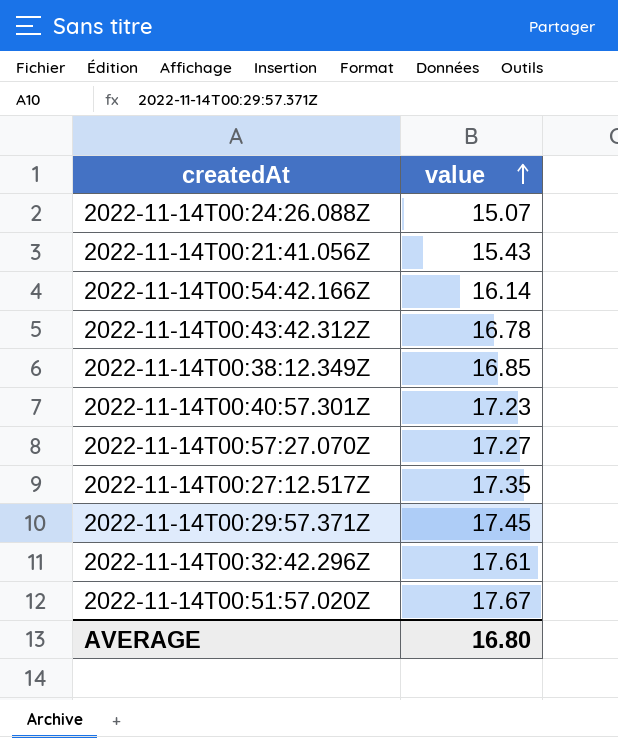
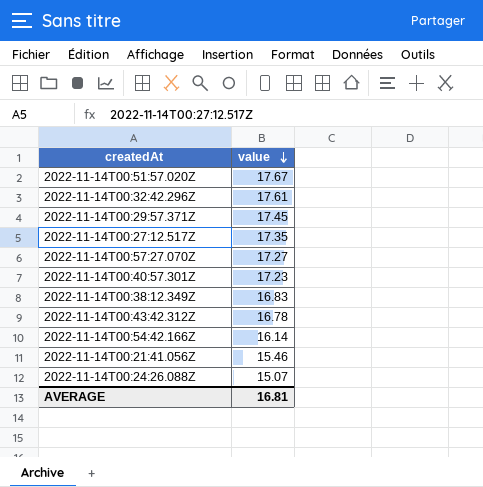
row order: value ascending -> value descending
2022-11-14T00:38:12.349Z | value: 16.85 -> 16.83
2022-11-14T00:21:41.056Z | value: 15.43 -> 15.46
AVERAGE | value: 16.80 -> 16.81

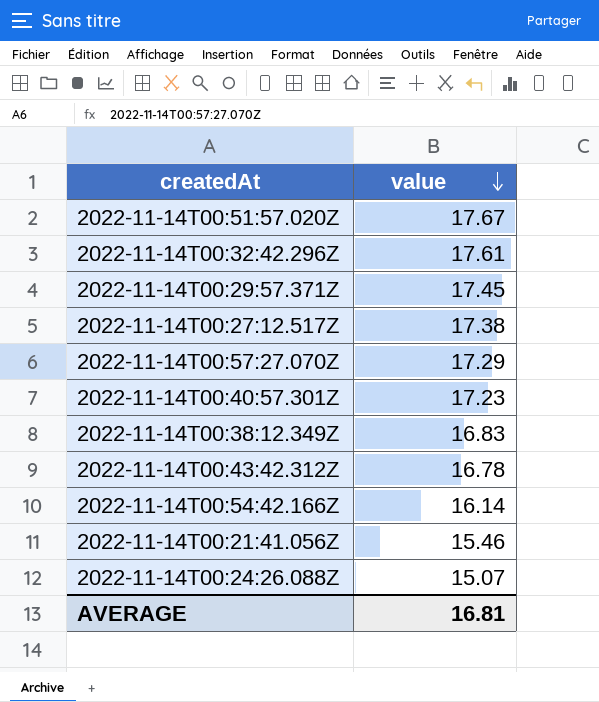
2022-11-14T00:27:12.517Z | value: 17.35 -> 17.38
2022-11-14T00:57:27.070Z | value: 17.27 -> 17.29

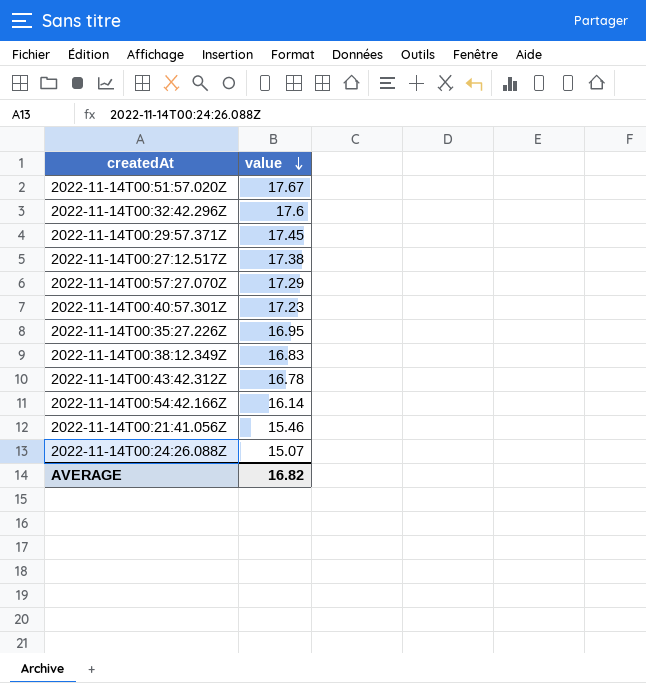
2022-11-14T00:32:42.296Z | value: 17.61 -> 17.6
row 2022-11-14T00:35:27.226Z: none -> 16.95
AVERAGE | value: 16.81 -> 16.82

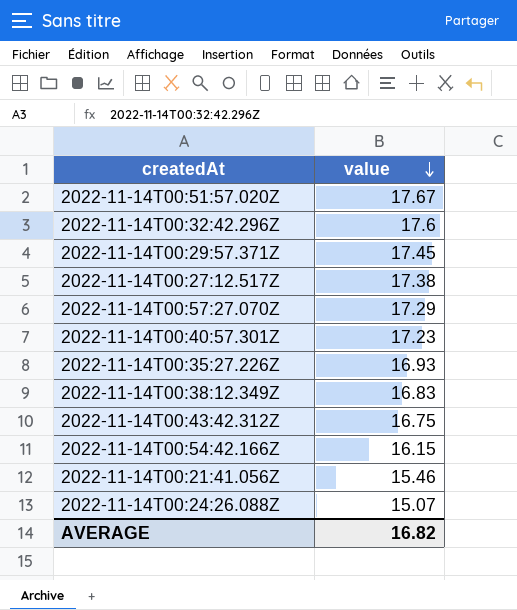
2022-11-14T00:35:27.226Z | value: 16.95 -> 16.93
2022-11-14T00:43:42.312Z | value: 16.78 -> 16.75
2022-11-14T00:54:42.166Z | value: 16.14 -> 16.15

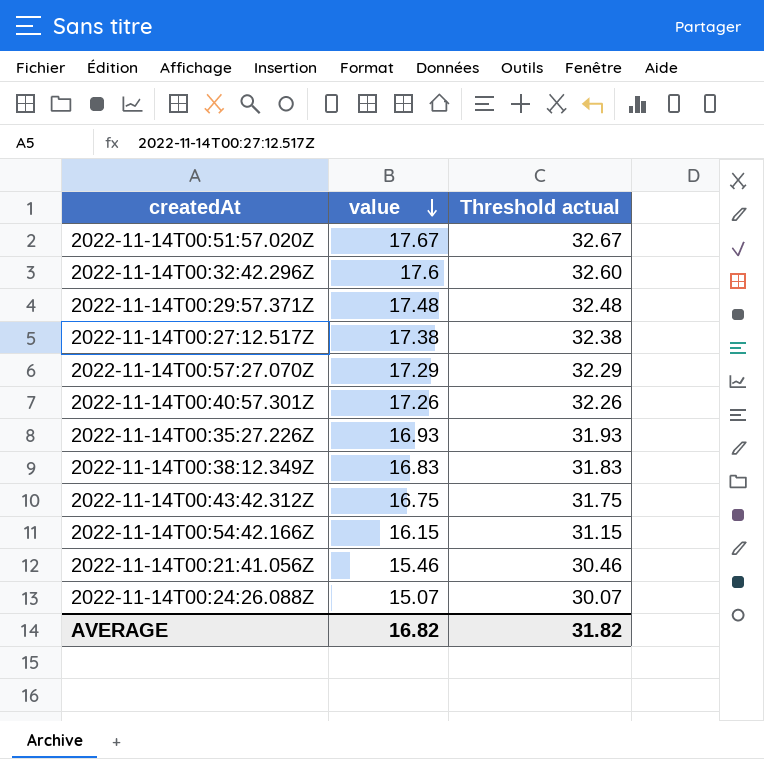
column Threshold actual | formula: none -> [value] + 15
2022-11-14T00:29:57.371Z | value: 17.45 -> 17.48
2022-11-14T00:40:57.301Z | value: 17.23 -> 17.26

